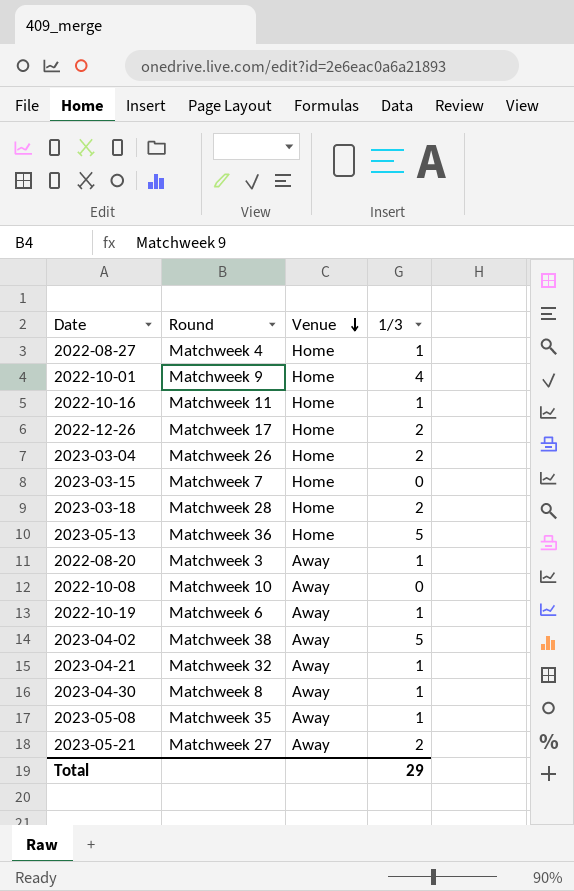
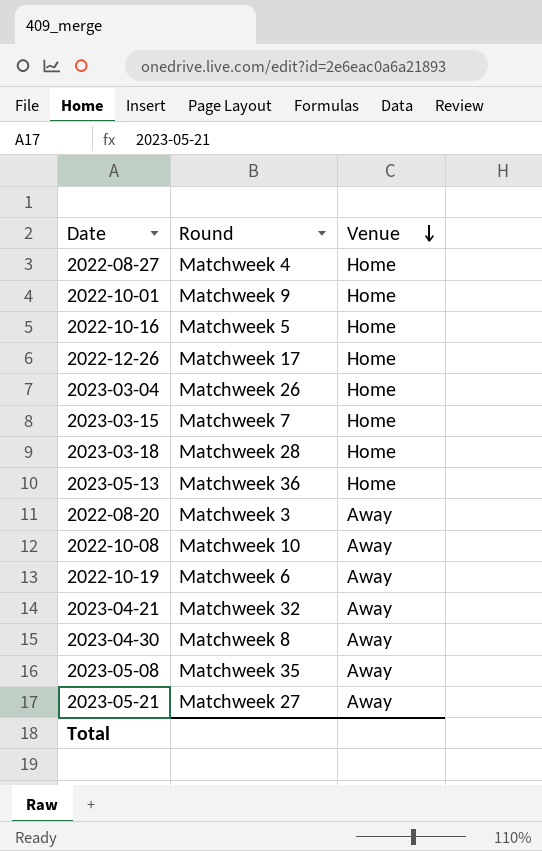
column 1/3 | position: 4 -> none
row 2023-04-02: Matchweek 38 | Away | 5 -> none
2022-10-16 | Round: Matchweek 11 -> Matchweek 5

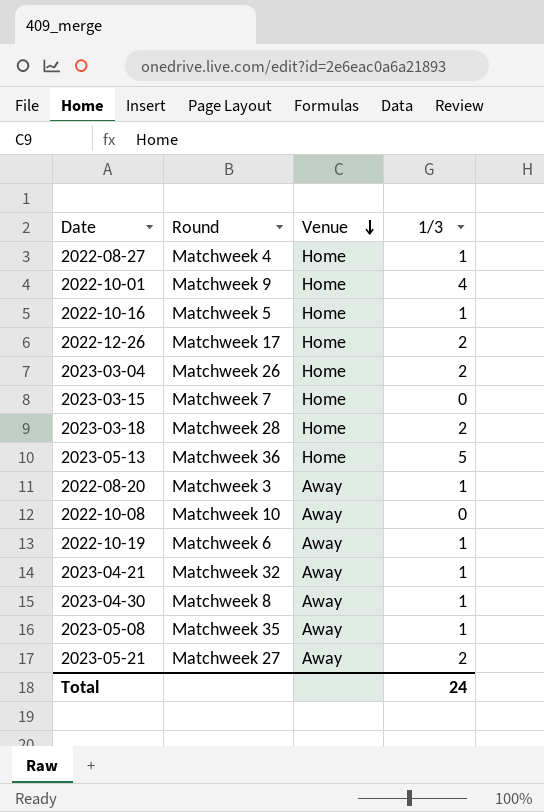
column 1/3 | position: none -> 4

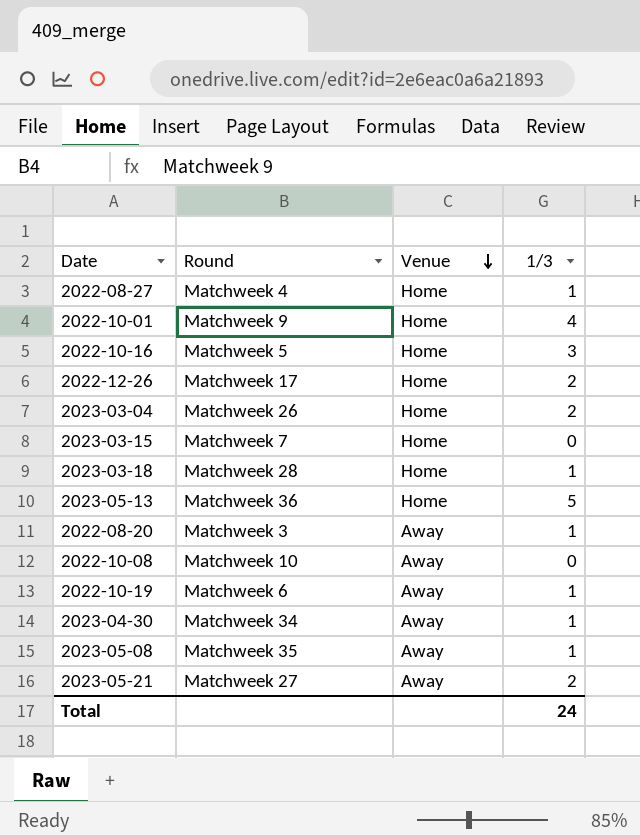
row 2023-04-21: Matchweek 32 | Away | 1 -> none
2022-10-16 | 1/3: 1 -> 3
2023-03-18 | 1/3: 2 -> 1
2023-04-30 | Round: Matchweek 8 -> Matchweek 34

